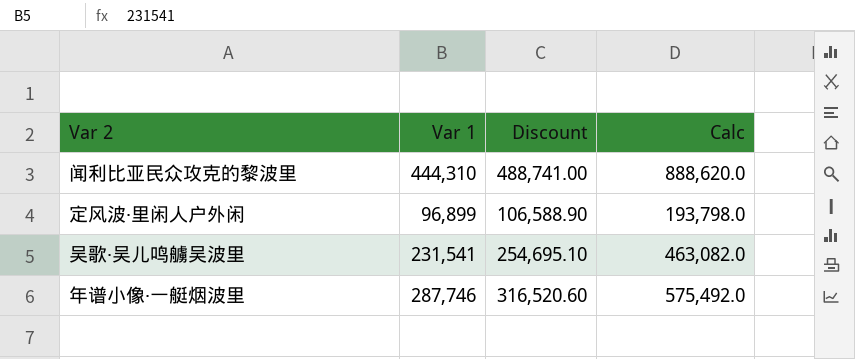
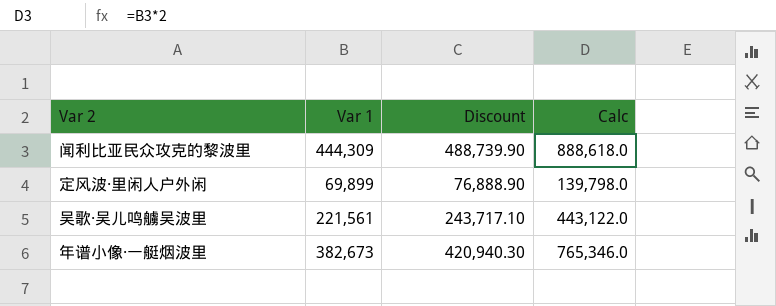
闻利比亚民众攻克的黎波里 | Var 1: 444,310 -> 444,309
闻利比亚民众攻克的黎波里 | Discount: 488,741.00 -> 488,739.90
闻利比亚民众攻克的黎波里 | Calc: 888,620.0 -> 888,618.0
定风波·里闲人户外闲 | Var 1: 96,899 -> 69,899
定风波·里闲人户外闲 | Discount: 106,588.90 -> 76,888.90
定风波·里闲人户外闲 | Calc: 193,798.0 -> 139,798.0
吴歌·吴儿鸣艣吴波里 | Var 1: 231,541 -> 221,561
吴歌·吴儿鸣艣吴波里 | Discount: 254,695.10 -> 243,717.10
吴歌·吴儿鸣艣吴波里 | Calc: 463,082.0 -> 443,122.0
年谱小像·一艇烟波里 | Var 1: 287,746 -> 382,673
年谱小像·一艇烟波里 | Discount: 316,520.60 -> 420,940.30
年谱小像·一艇烟波里 | Calc: 575,492.0 -> 765,346.0

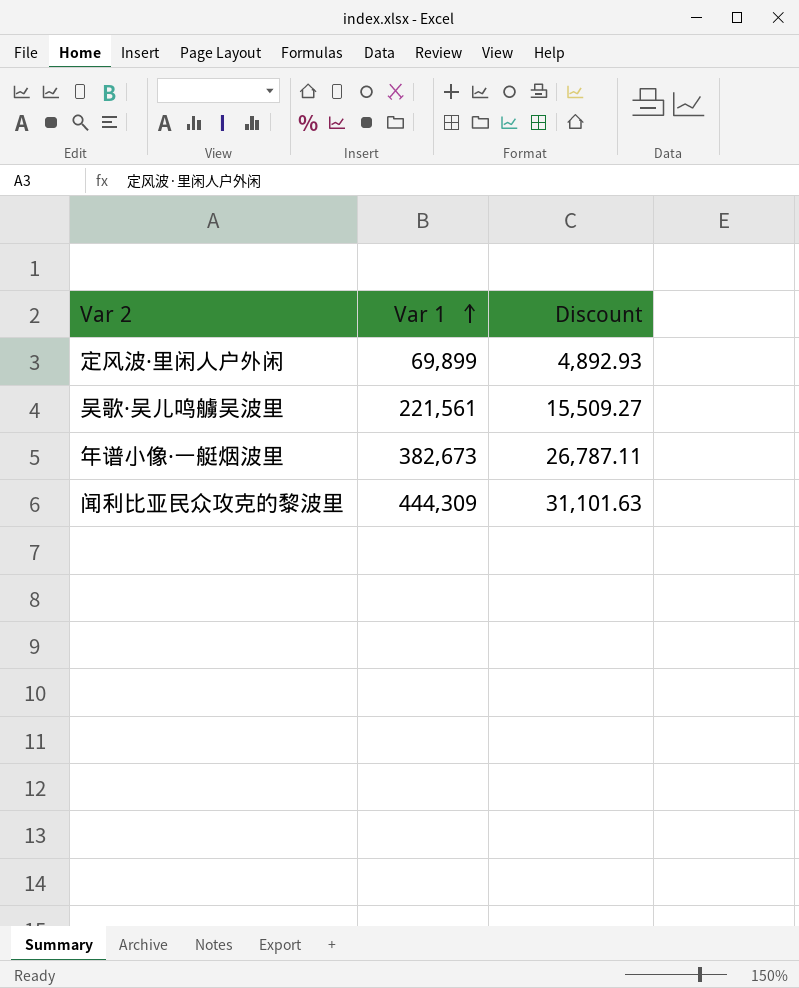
row order: none -> Var 1 ascending
column Calc | formula: [Var 1] * 2 -> none
column Discount | formula: [Var 1] * 1.1 -> [Var 1] * 0.07

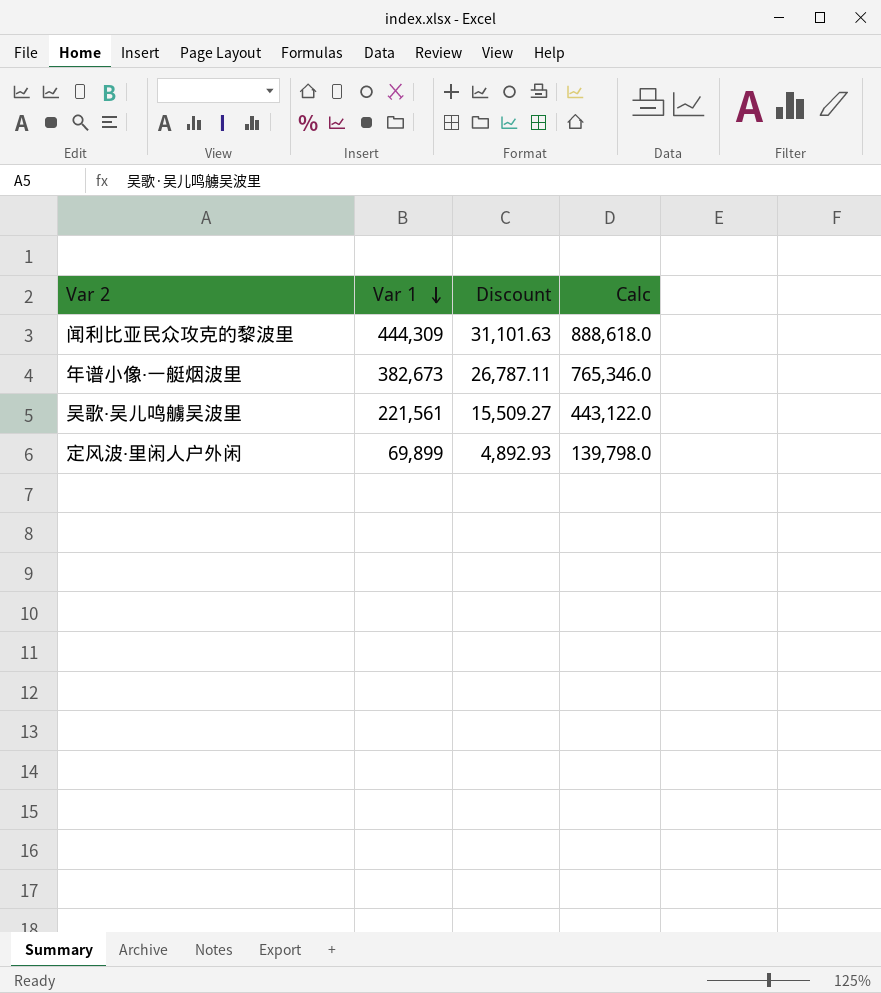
row order: Var 1 ascending -> Var 1 descending
column Calc | formula: none -> [Var 1] * 2

